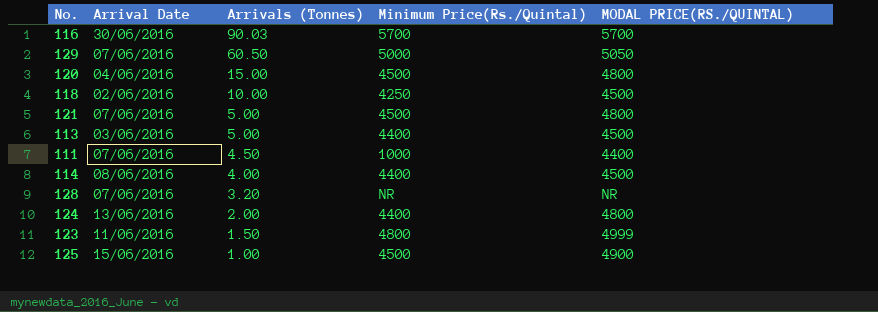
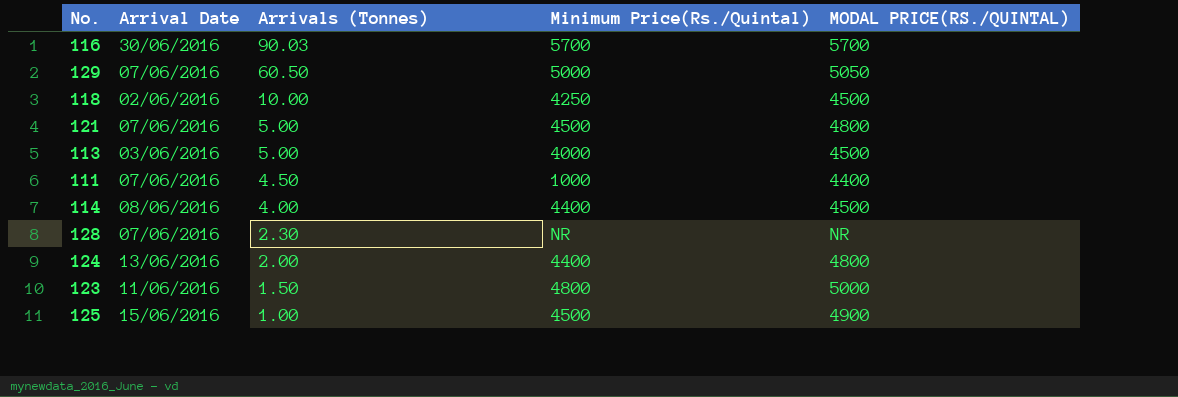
row 120: 04/06/2016 | 15.00 | 4500 | 4800 -> none
113 | Minimum Price(Rs./Quintal): 4400 -> 4000
128 | Arrivals (Tonnes): 3.20 -> 2.30
123 | MODAL PRICE(RS./QUINTAL): 4999 -> 5000

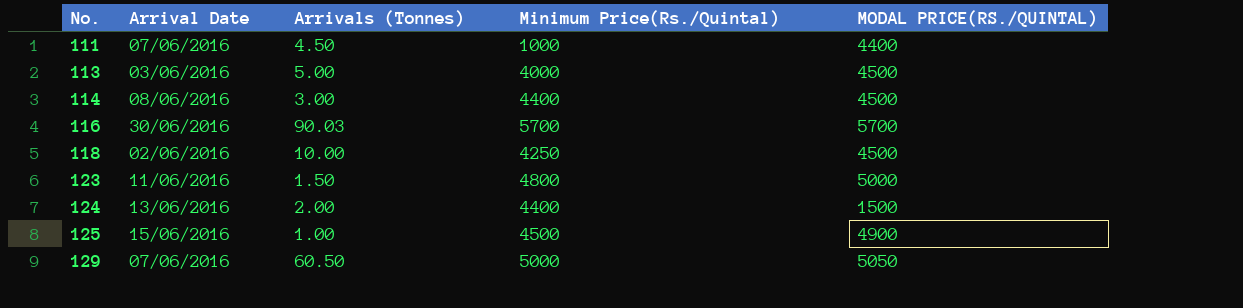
row order: Arrivals (Tonnes) descending -> No. ascending
row 121: 07/06/2016 | 5.00 | 4500 | 4800 -> none
row 128: 07/06/2016 | 2.30 | NR | NR -> none
114 | Arrivals (Tonnes): 4.00 -> 3.00
124 | MODAL PRICE(RS./QUINTAL): 4800 -> 1500

